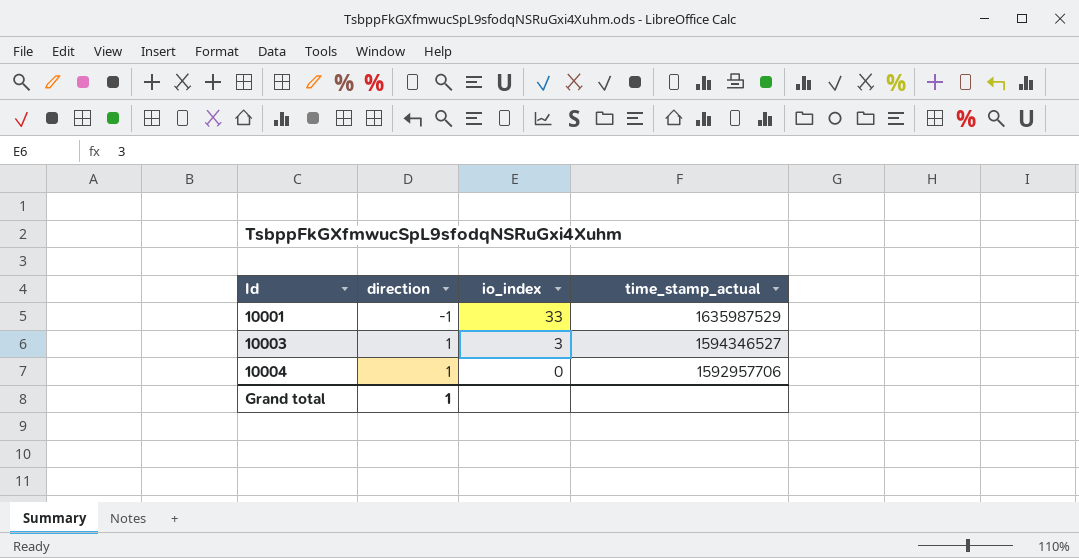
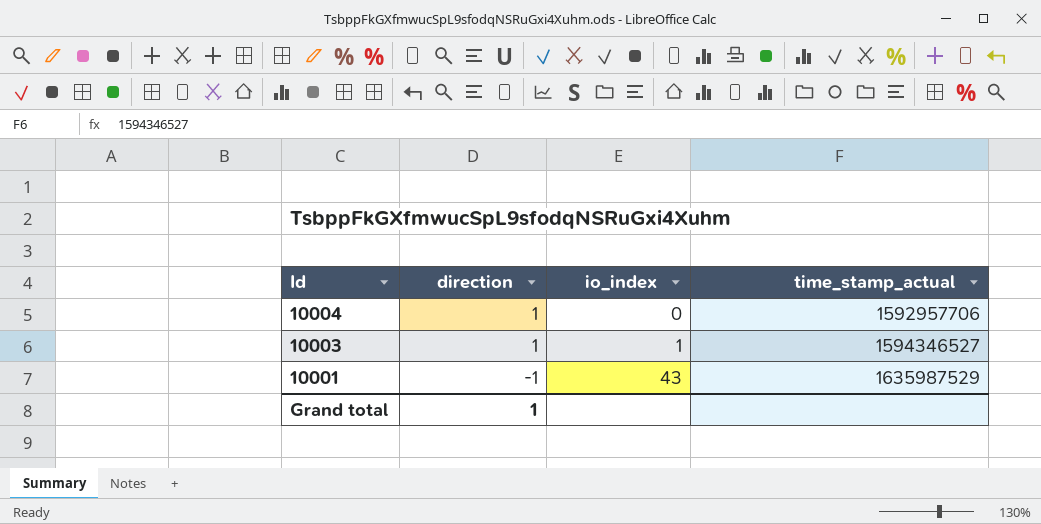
row order: Id ascending -> Id descending
10003 | io_index: 3 -> 1
10001 | io_index: 33 -> 43

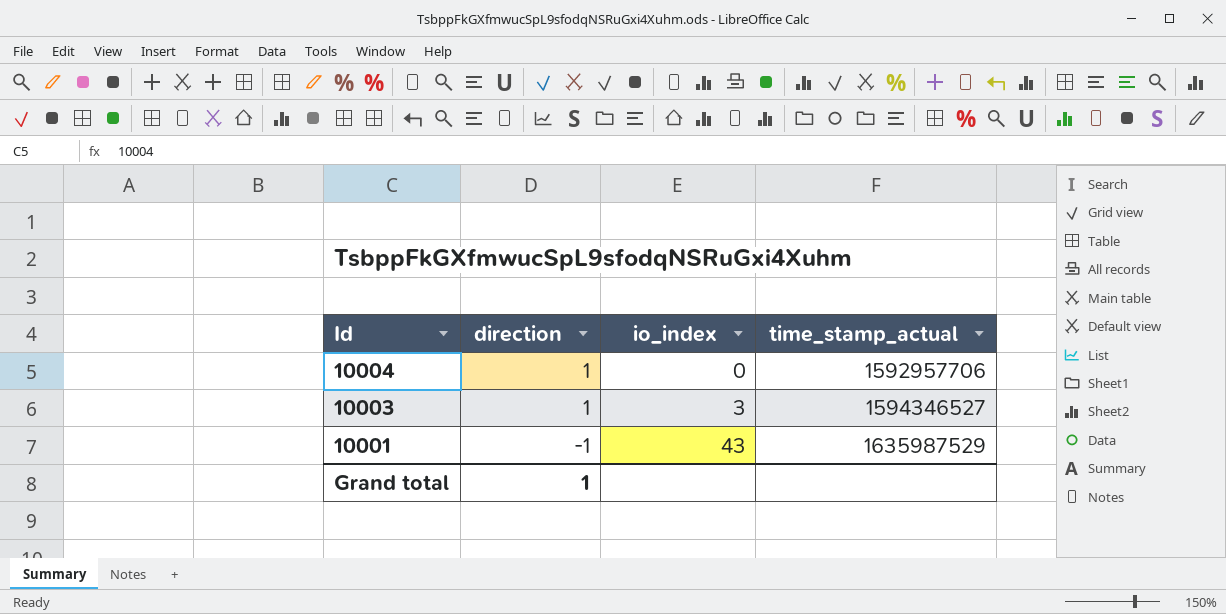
10003 | io_index: 1 -> 3

